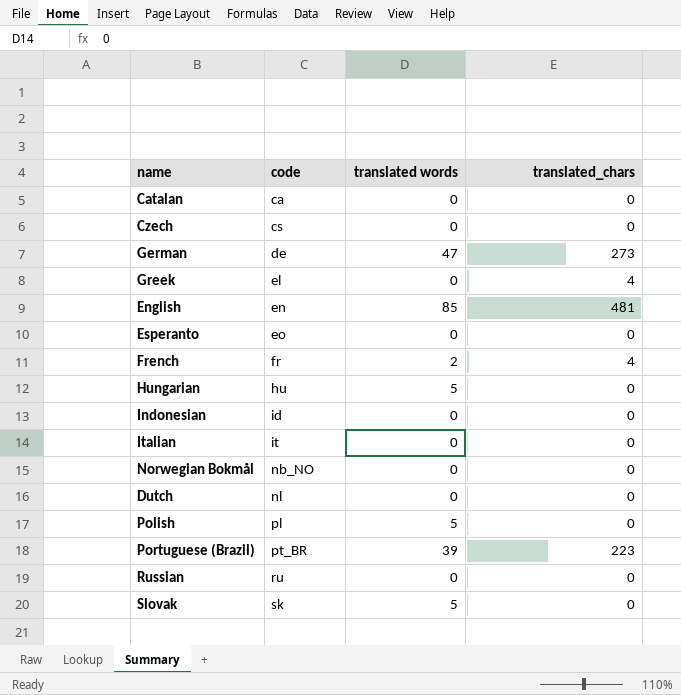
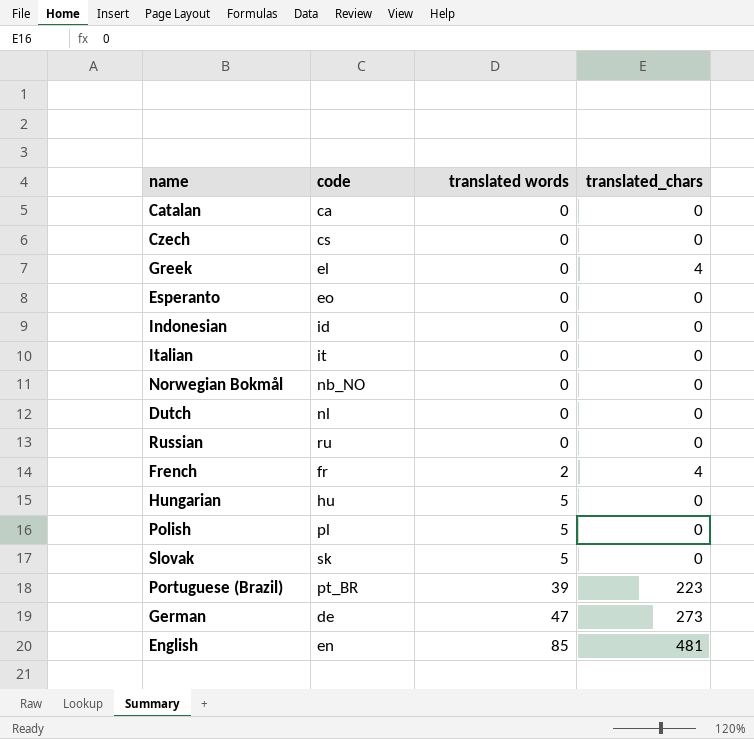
row order: code ascending -> translated words ascending

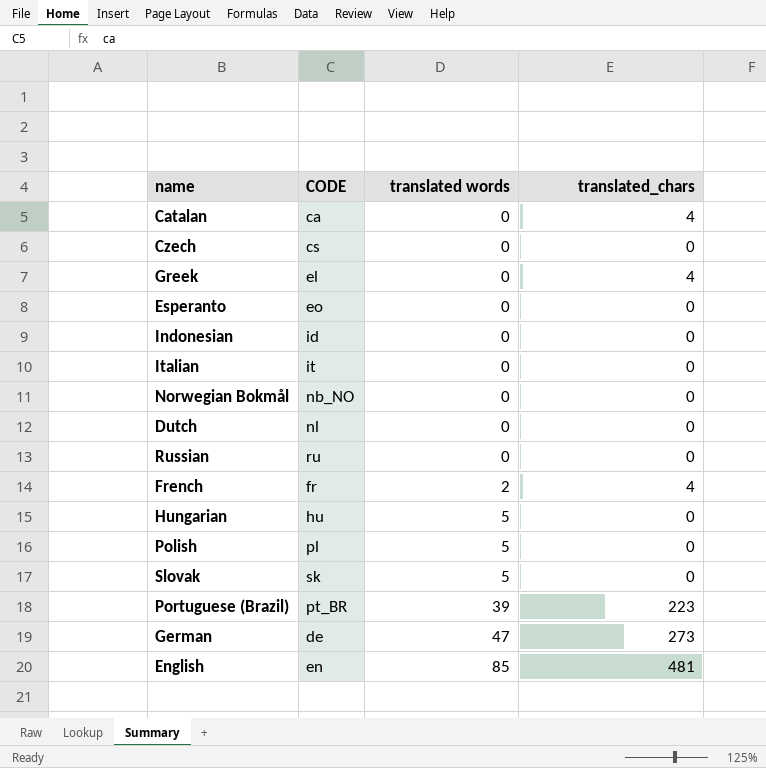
column name: code -> CODE
Catalan | translated_chars: 0 -> 4

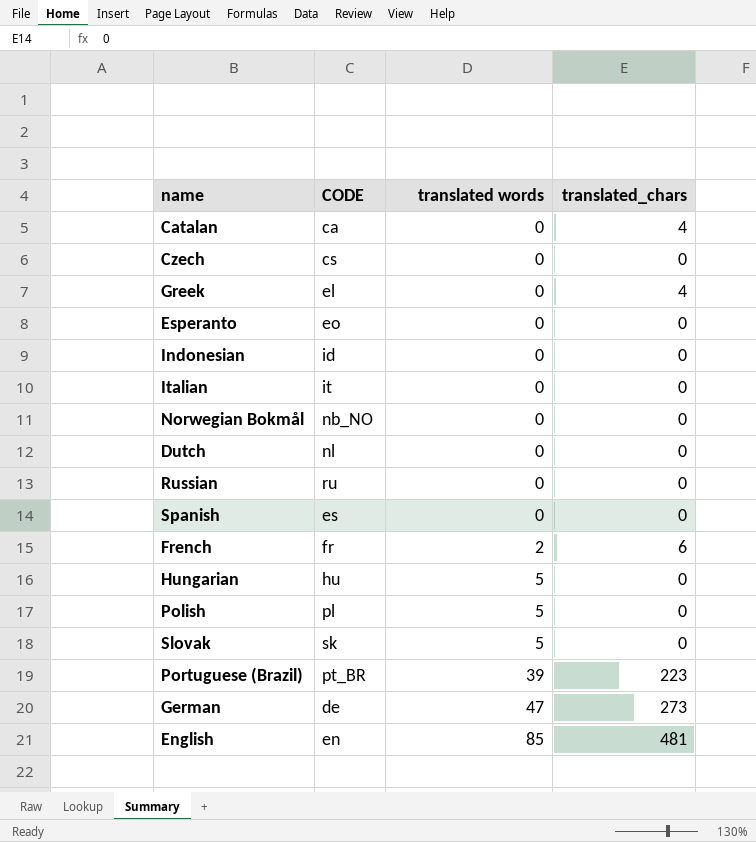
row Spanish: none -> es | 0 | 0
French | translated_chars: 4 -> 6

